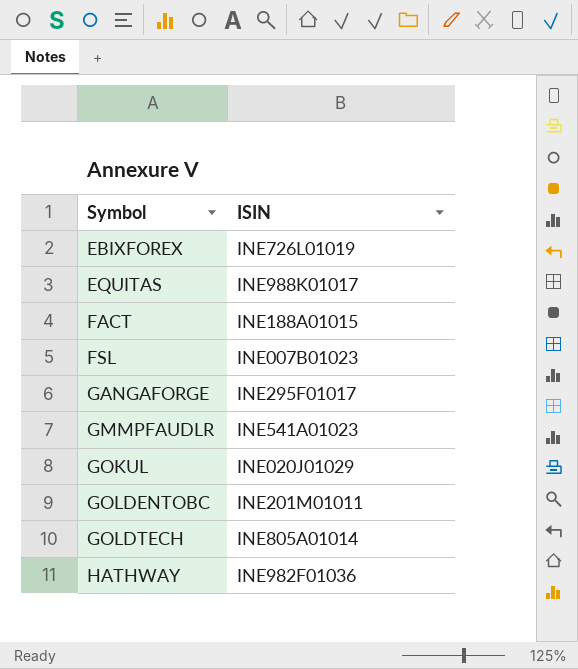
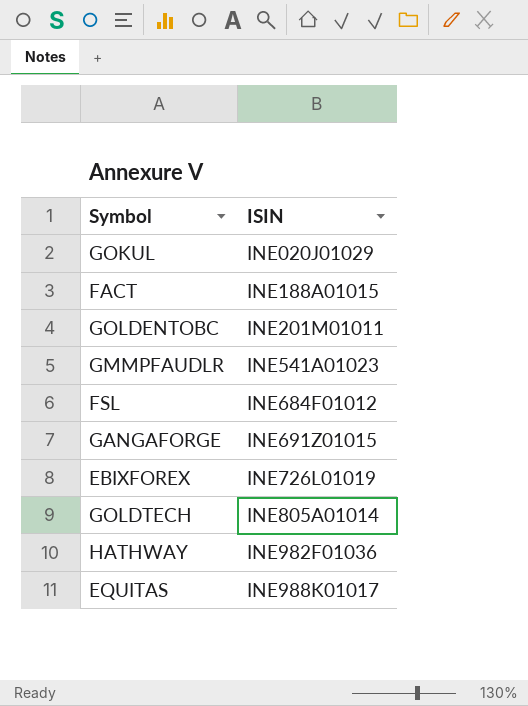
row order: Symbol ascending -> ISIN ascending
FSL | ISIN: INE007B01023 -> INE684F01012
GANGAFORGE | ISIN: INE295F01017 -> INE691Z01015

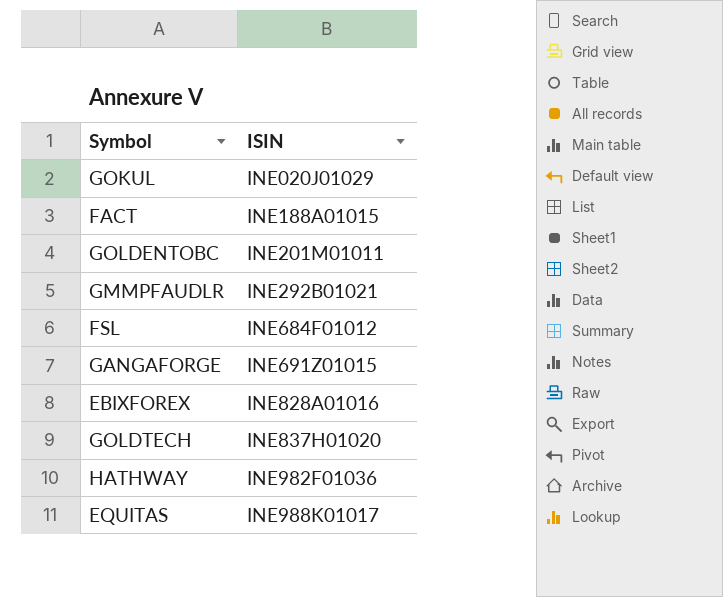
GMMPFAUDLR | ISIN: INE541A01023 -> INE292B01021
EBIXFOREX | ISIN: INE726L01019 -> INE828A01016
GOLDTECH | ISIN: INE805A01014 -> INE837H01020

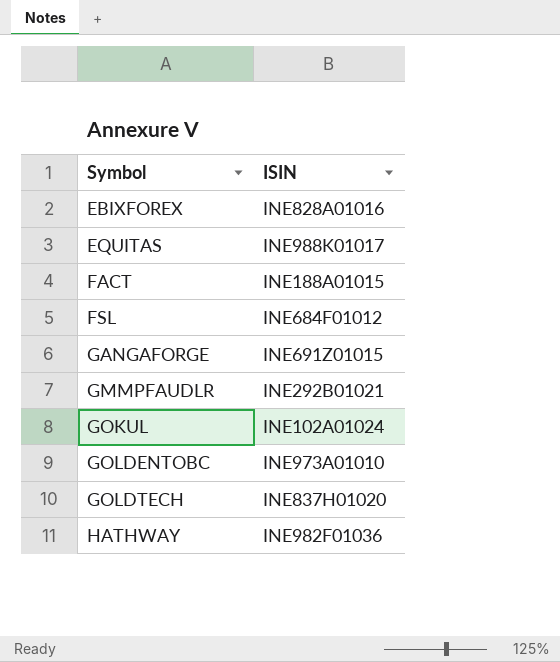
row order: ISIN ascending -> Symbol ascending
GOKUL | ISIN: INE020J01029 -> INE102A01024
GOLDENTOBC | ISIN: INE201M01011 -> INE973A01010

